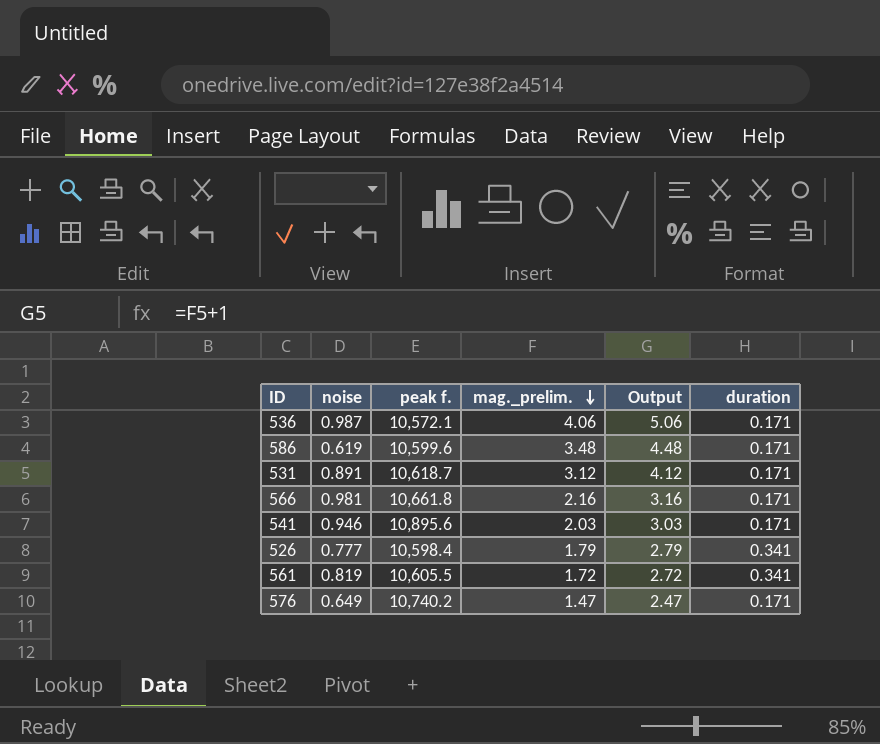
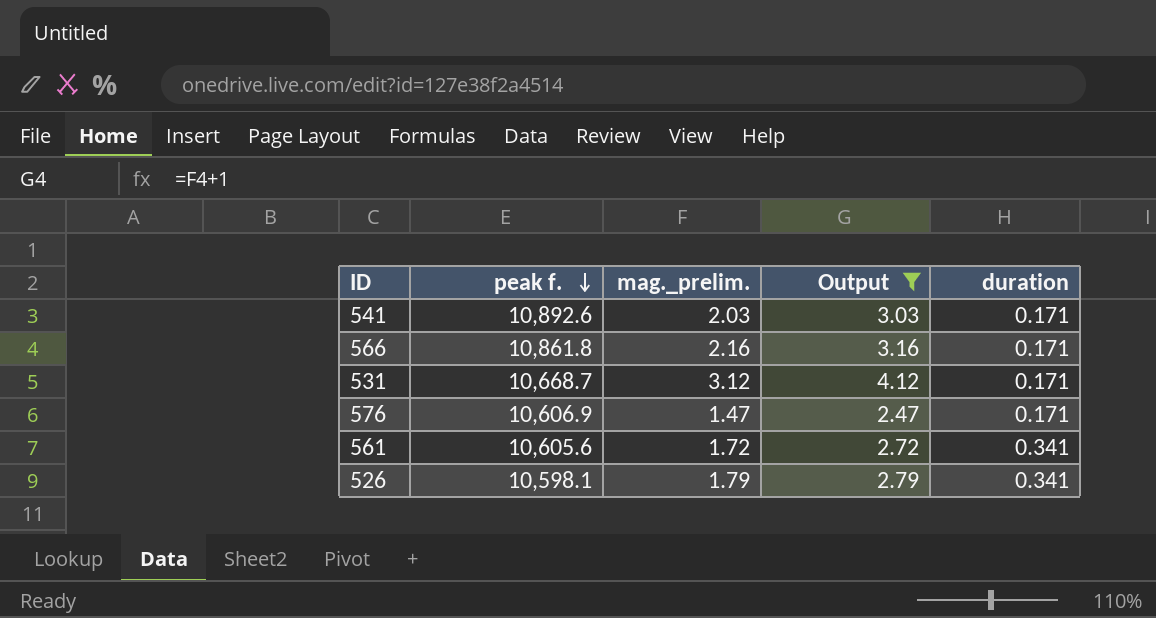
filter: none -> Output <= 4.12
row order: mag._prelim. descending -> peak f. descending
column noise | position: 2 -> none
541 | peak f.: 10,895.6 -> 10,892.6
566 | peak f.: 10,661.8 -> 10,861.8
531 | peak f.: 10,618.7 -> 10,668.7
576 | peak f.: 10,740.2 -> 10,606.9
561 | peak f.: 10,605.5 -> 10,605.6
526 | peak f.: 10,598.4 -> 10,598.1

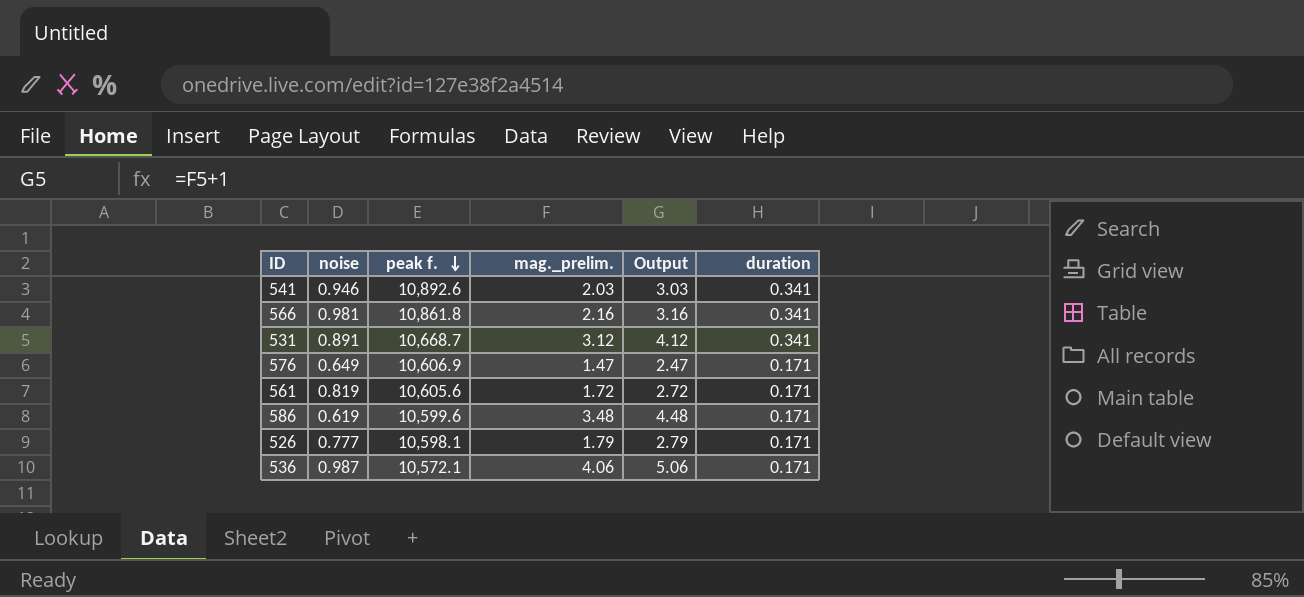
filter: Output <= 4.12 -> none
column noise | position: none -> 2
541 | duration: 0.171 -> 0.341
566 | duration: 0.171 -> 0.341
531 | duration: 0.171 -> 0.341
561 | duration: 0.341 -> 0.171
526 | duration: 0.341 -> 0.171

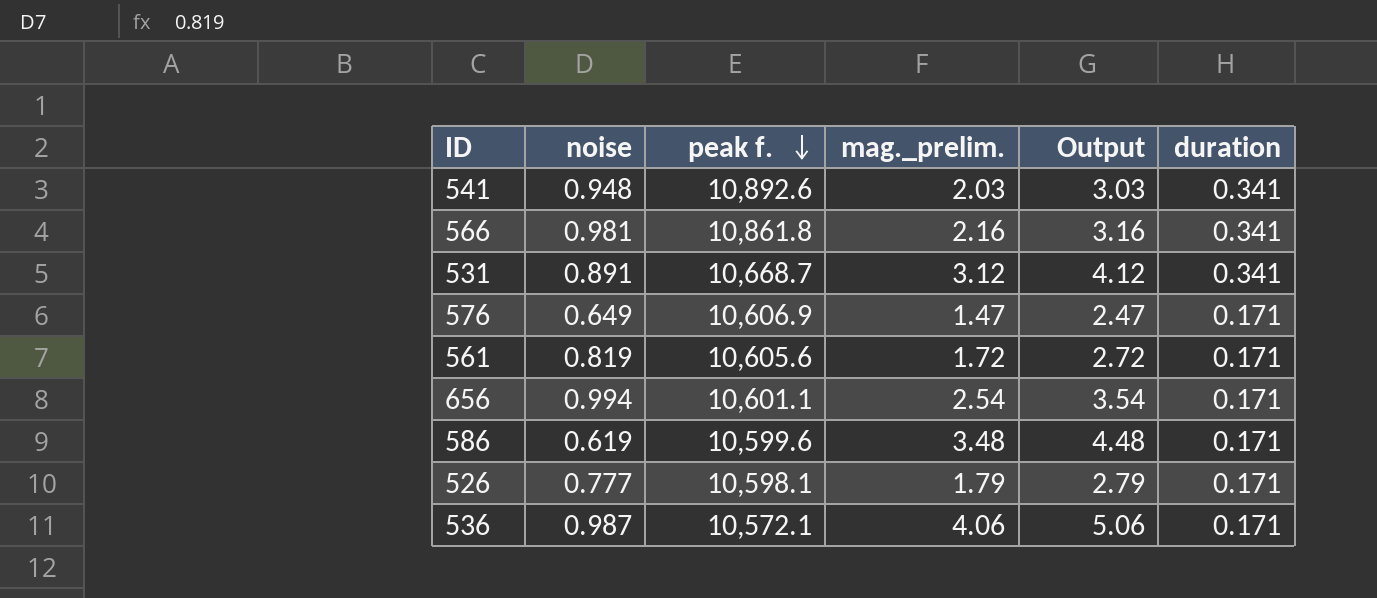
541 | noise: 0.946 -> 0.948
row 656: none -> 0.994 | 10,601.1 | 2.54 | 3.54 | 0.171

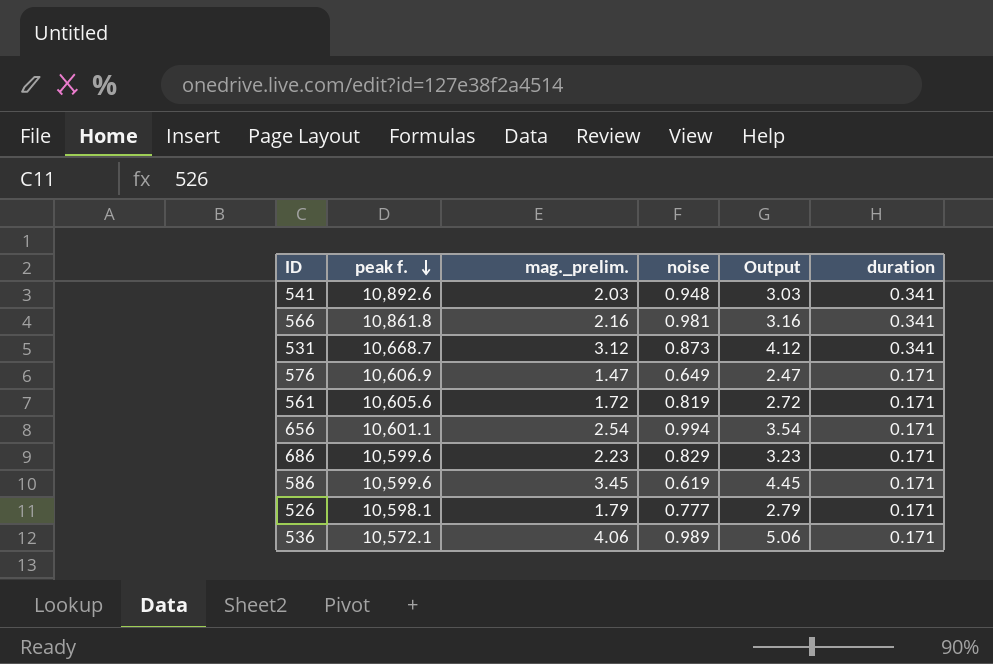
column noise | position: 2 -> 4
531 | noise: 0.891 -> 0.873
row 686: none -> 10,599.6 | 2.23 | 0.829 | 3.23 | 0.171
586 | mag._prelim.: 3.48 -> 3.45
586 | Output: 4.48 -> 4.45
536 | noise: 0.987 -> 0.989

